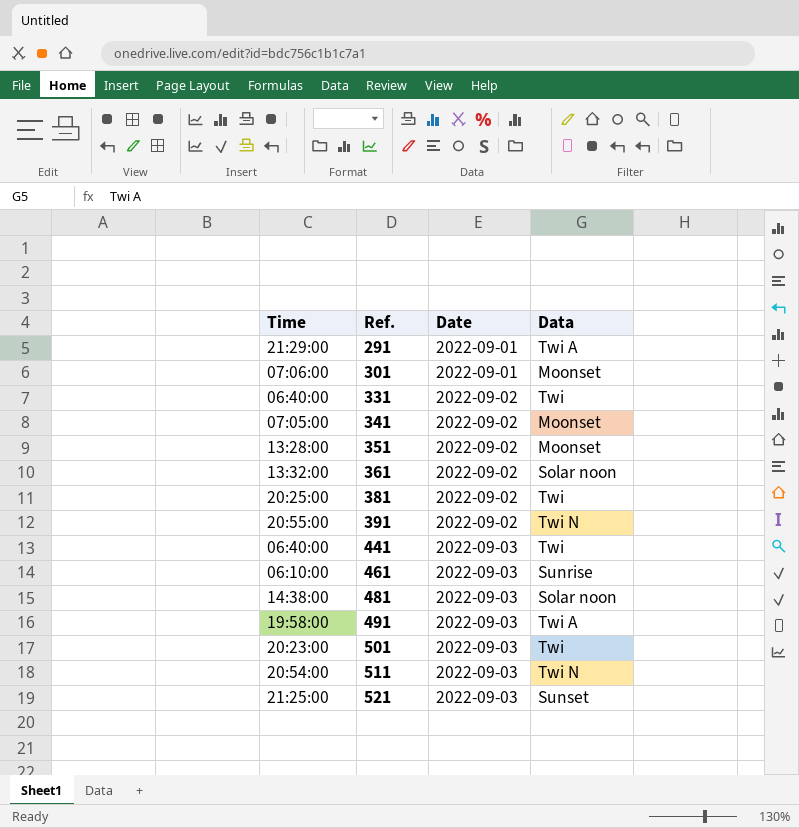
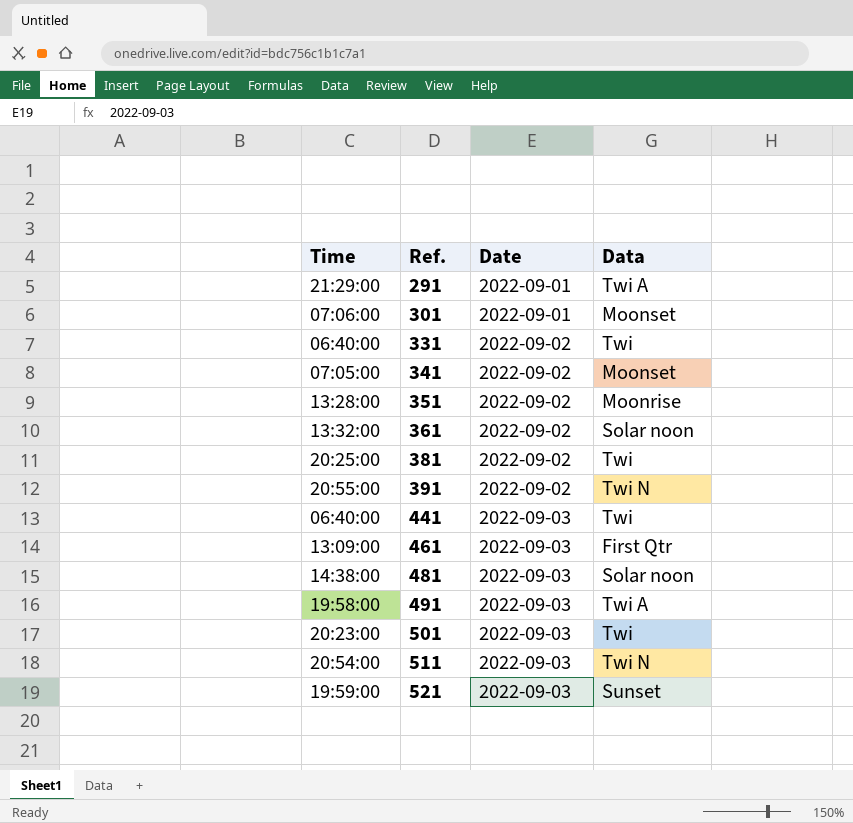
351 | Data: Moonset -> Moonrise
461 | Time: 06:10:00 -> 13:09:00
461 | Data: Sunrise -> First Qtr
521 | Time: 21:25:00 -> 19:59:00

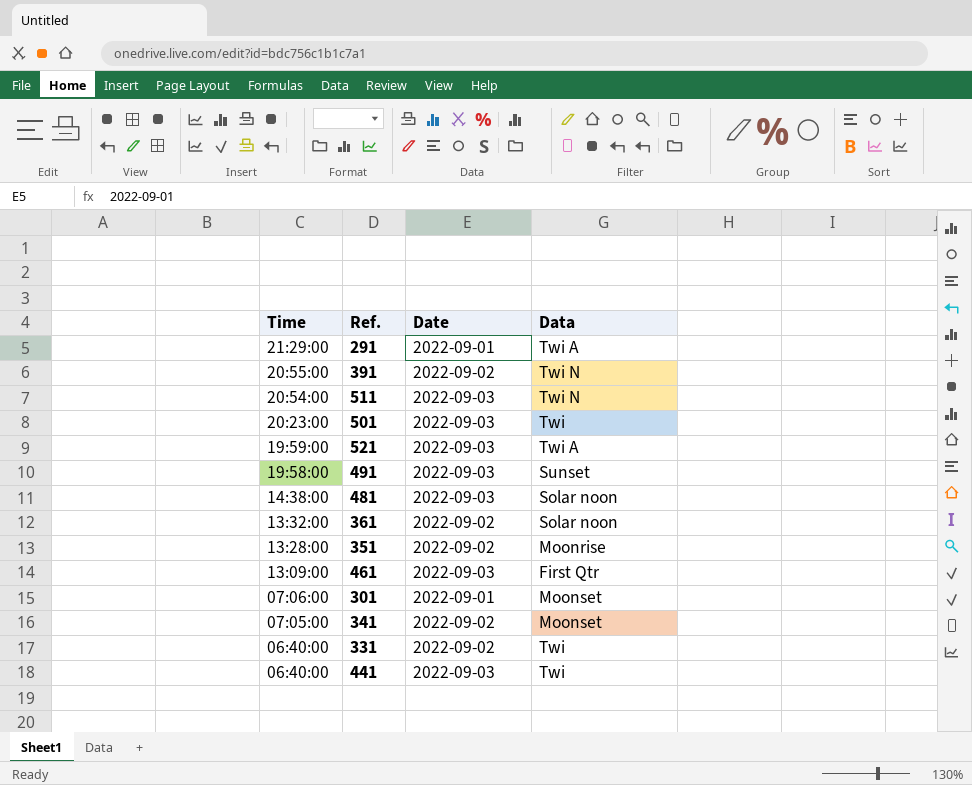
row order: Ref. ascending -> Time descending
row 381: 20:25:00 | 2022-09-02 | Twi -> none
521 | Data: Sunset -> Twi A
491 | Data: Twi A -> Sunset

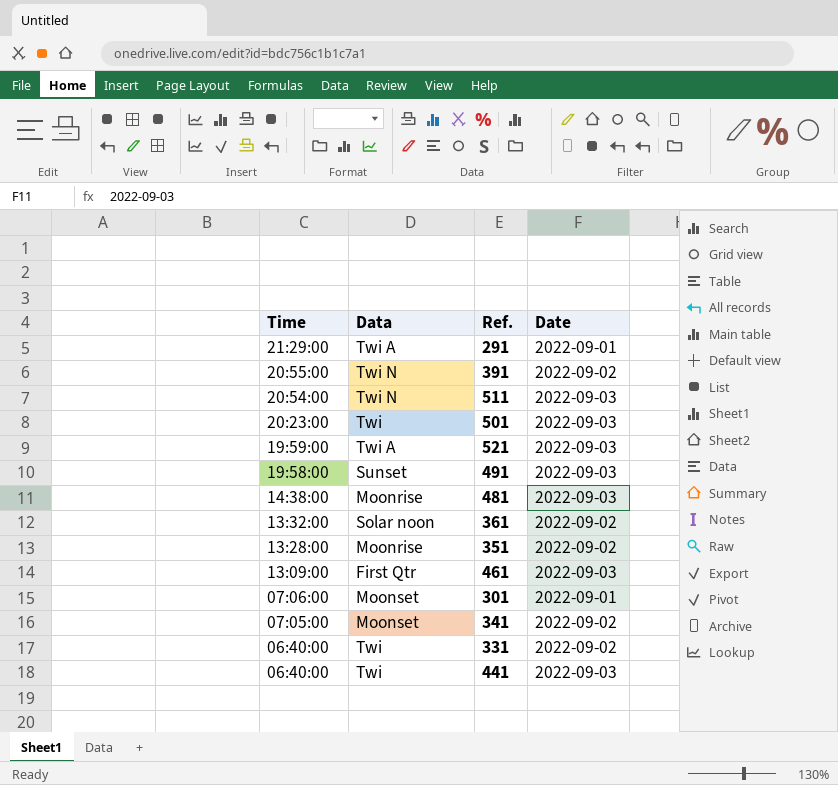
column Data | position: 4 -> 2
481 | Data: Solar noon -> Moonrise

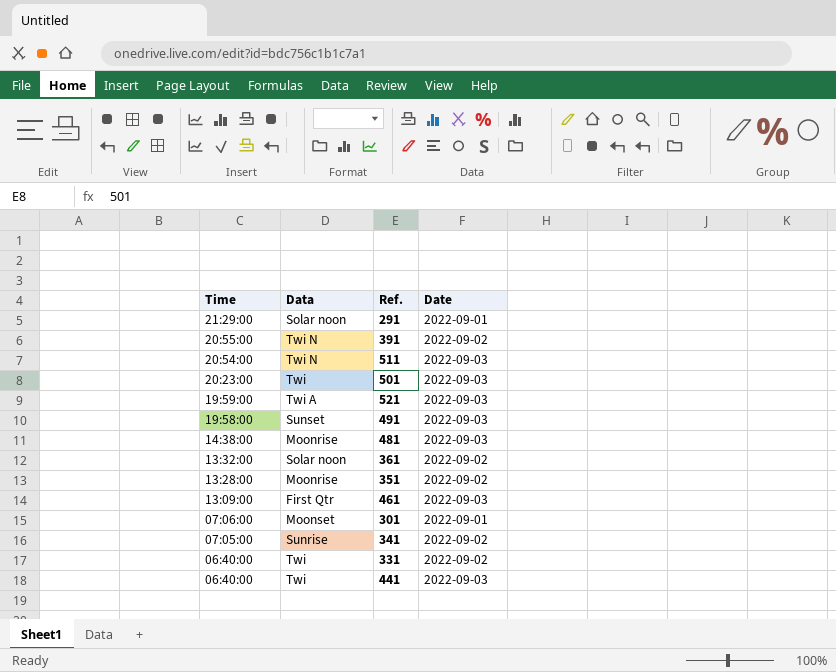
291 | Data: Twi A -> Solar noon
341 | Data: Moonset -> Sunrise

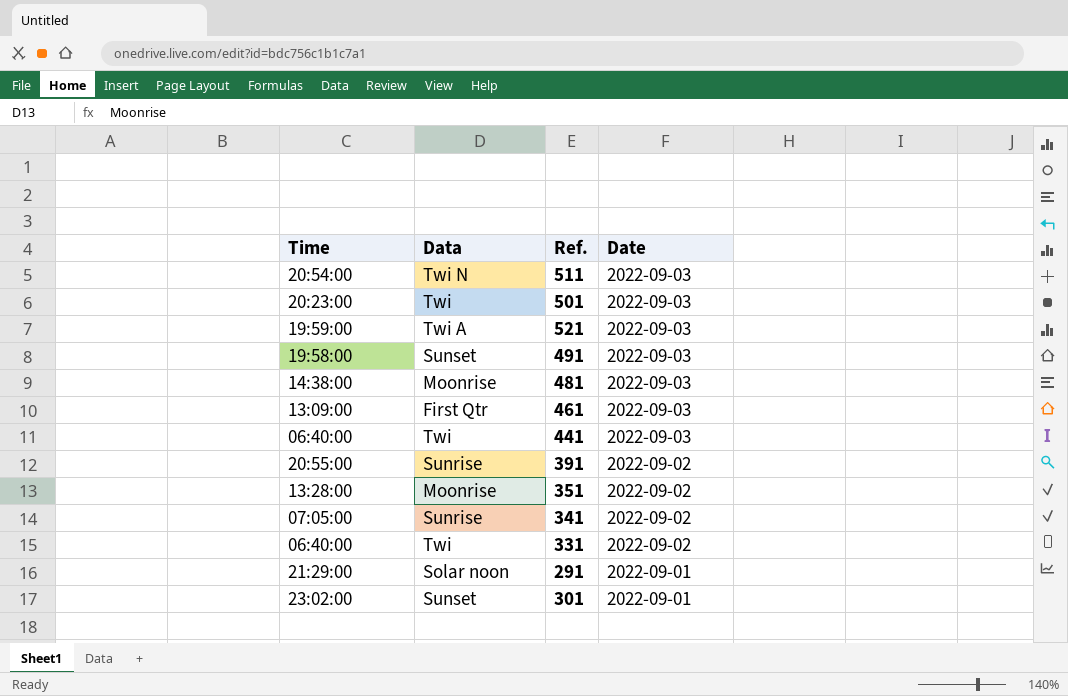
row order: Time descending -> Date descending
row 361: 13:32:00 | Solar noon | 2022-09-02 -> none
391 | Data: Twi N -> Sunrise
301 | Time: 07:06:00 -> 23:02:00
301 | Data: Moonset -> Sunset

